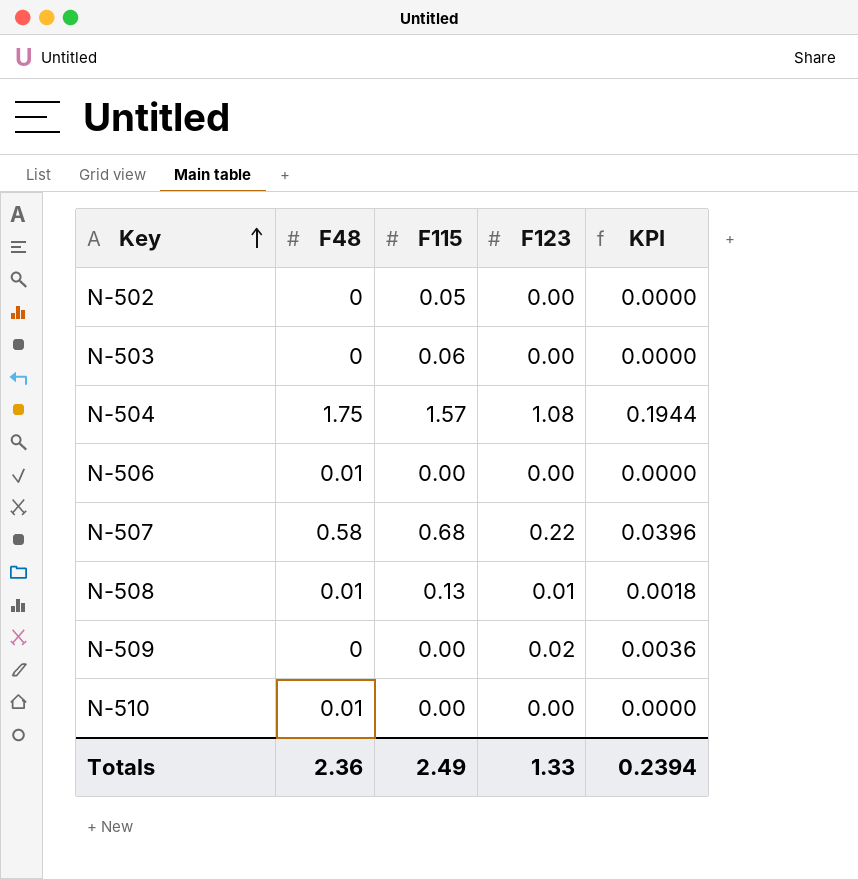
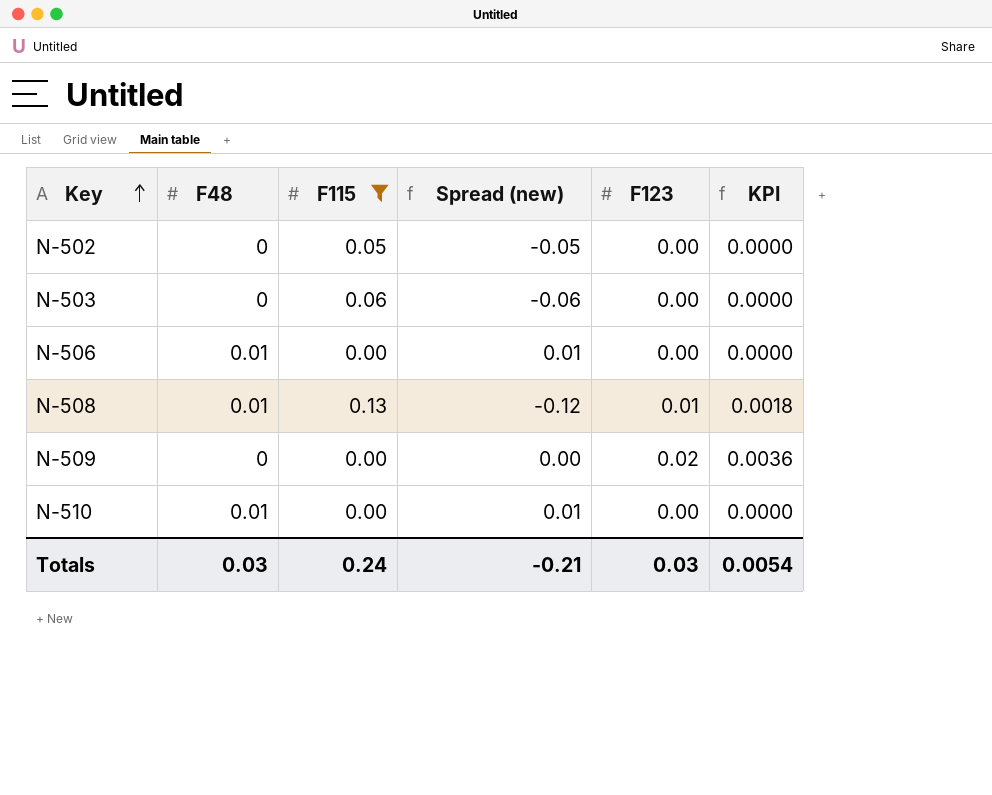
filter: none -> F115 <= 0.13
column Spread (new) | formula: none -> [F48] - [F115]
Totals | F48: 2.36 -> 0.03
Totals | F115: 2.49 -> 0.24
Totals | F123: 1.33 -> 0.03
Totals | KPI: 0.2394 -> 0.0054

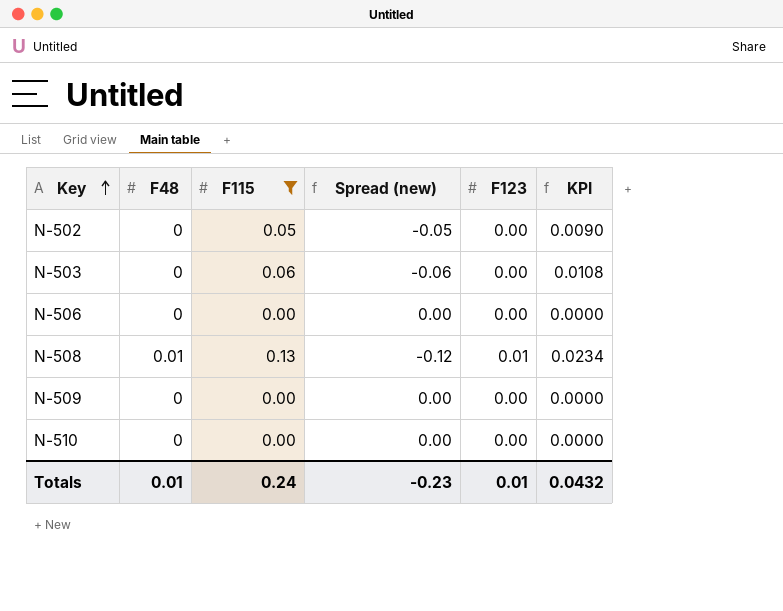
column KPI | formula: [F123] * 0.18 -> [F115] * 0.18
N-506 | F48: 0.01 -> 0
N-506 | Spread (new): 0.01 -> 0.00
N-509 | F123: 0.02 -> 0.00
N-510 | F48: 0.01 -> 0
N-510 | Spread (new): 0.01 -> 0.00
Totals | F48: 0.03 -> 0.01
Totals | Spread (new): -0.21 -> -0.23
Totals | F123: 0.03 -> 0.01
Totals | KPI: 0.0054 -> 0.0432

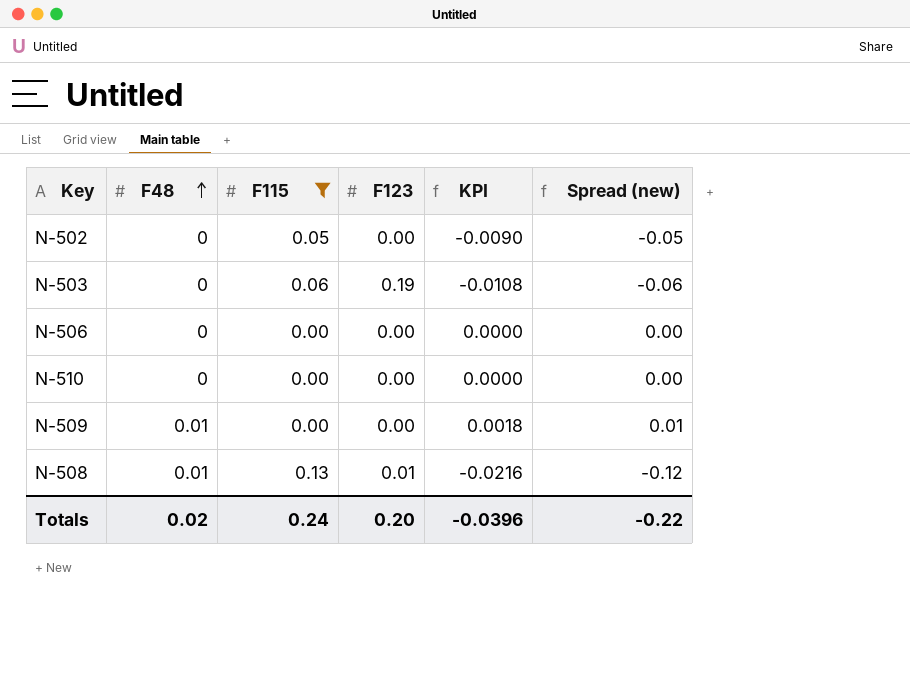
row order: Key ascending -> F48 ascending
column KPI | formula: [F115] * 0.18 -> [Spread (new)] * 0.18
column Spread (new) | position: 4 -> 6
N-503 | F123: 0.00 -> 0.19
N-509 | F48: 0 -> 0.01
N-509 | Spread (new): 0.00 -> 0.01
Totals | F48: 0.01 -> 0.02
Totals | F123: 0.01 -> 0.20
Totals | KPI: 0.0432 -> -0.0396
Totals | Spread (new): -0.23 -> -0.22

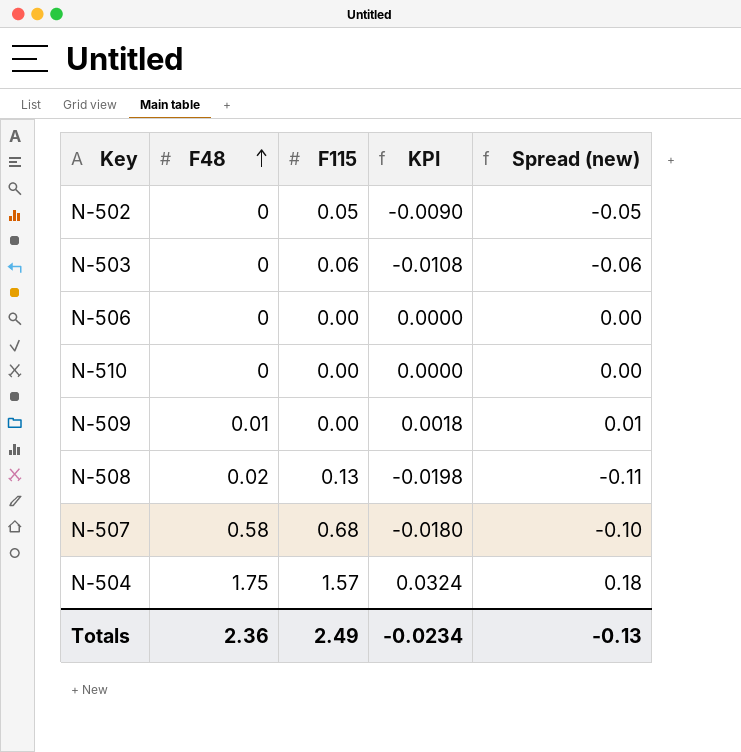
filter: F115 <= 0.13 -> none
column F123 | position: 4 -> none
N-508 | F48: 0.01 -> 0.02
N-508 | KPI: -0.0216 -> -0.0198
N-508 | Spread (new): -0.12 -> -0.11
Totals | F48: 0.02 -> 2.36
Totals | F115: 0.24 -> 2.49
Totals | KPI: -0.0396 -> -0.0234
Totals | Spread (new): -0.22 -> -0.13

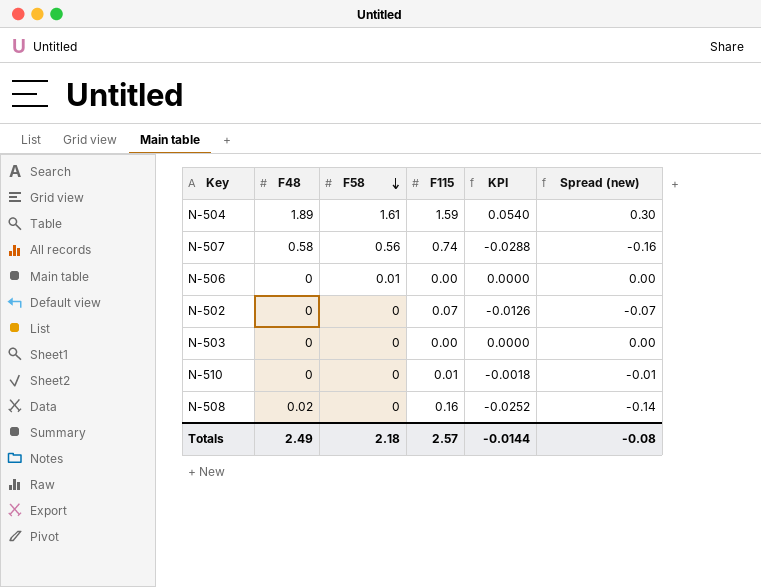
row order: F48 ascending -> F58 descending
column F58 | position: none -> 3
row N-509: 0.01 | 0.00 | 0.0018 | 0.01 -> none
N-504 | F48: 1.75 -> 1.89
N-504 | F115: 1.57 -> 1.59
N-504 | KPI: 0.0324 -> 0.0540
N-504 | Spread (new): 0.18 -> 0.30
N-507 | F115: 0.68 -> 0.74
N-507 | KPI: -0.0180 -> -0.0288
N-507 | Spread (new): -0.10 -> -0.16
N-502 | F115: 0.05 -> 0.07
N-502 | KPI: -0.0090 -> -0.0126
N-502 | Spread (new): -0.05 -> -0.07
N-503 | F115: 0.06 -> 0.00
N-503 | KPI: -0.0108 -> 0.0000
N-503 | Spread (new): -0.06 -> 0.00
N-510 | F115: 0.00 -> 0.01
N-510 | KPI: 0.0000 -> -0.0018
N-510 | Spread (new): 0.00 -> -0.01
N-508 | F115: 0.13 -> 0.16
N-508 | KPI: -0.0198 -> -0.0252
N-508 | Spread (new): -0.11 -> -0.14
Totals | F48: 2.36 -> 2.49
Totals | F115: 2.49 -> 2.57
Totals | KPI: -0.0234 -> -0.0144
Totals | Spread (new): -0.13 -> -0.08

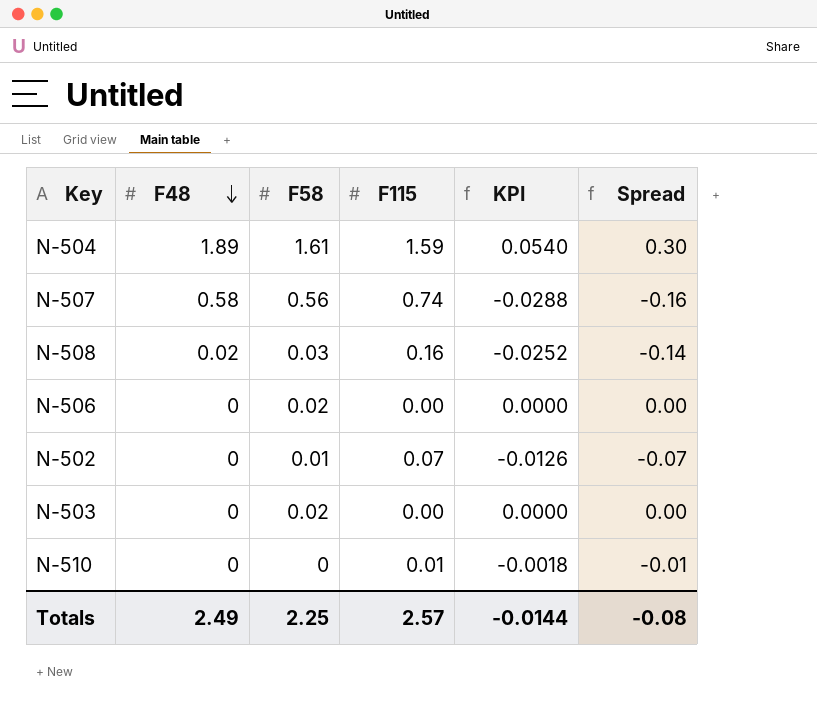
row order: F58 descending -> F48 descending
column name: Spread (new) -> Spread
N-508 | F58: 0 -> 0.03
N-506 | F58: 0.01 -> 0.02
N-502 | F58: 0 -> 0.01
N-503 | F58: 0 -> 0.02
Totals | F58: 2.18 -> 2.25

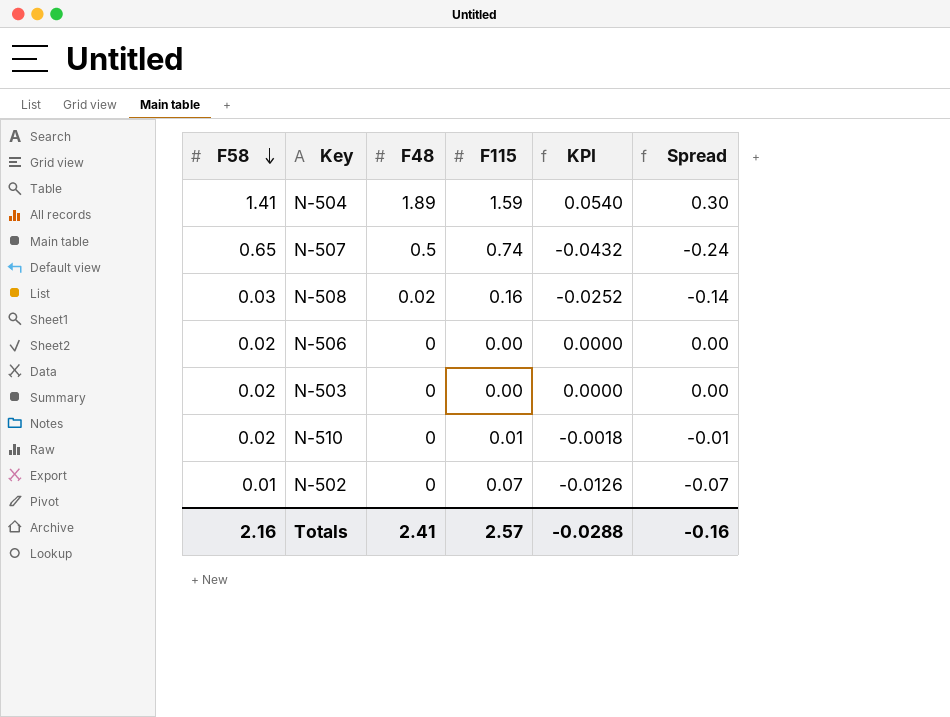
row order: F48 descending -> F58 descending
column F58 | position: 3 -> 1
N-504 | F58: 1.61 -> 1.41
N-507 | F58: 0.56 -> 0.65
N-507 | F48: 0.58 -> 0.5
N-507 | KPI: -0.0288 -> -0.0432
N-507 | Spread: -0.16 -> -0.24
N-510 | F58: 0 -> 0.02
Totals | F58: 2.25 -> 2.16
Totals | F48: 2.49 -> 2.41
Totals | KPI: -0.0144 -> -0.0288
Totals | Spread: -0.08 -> -0.16

